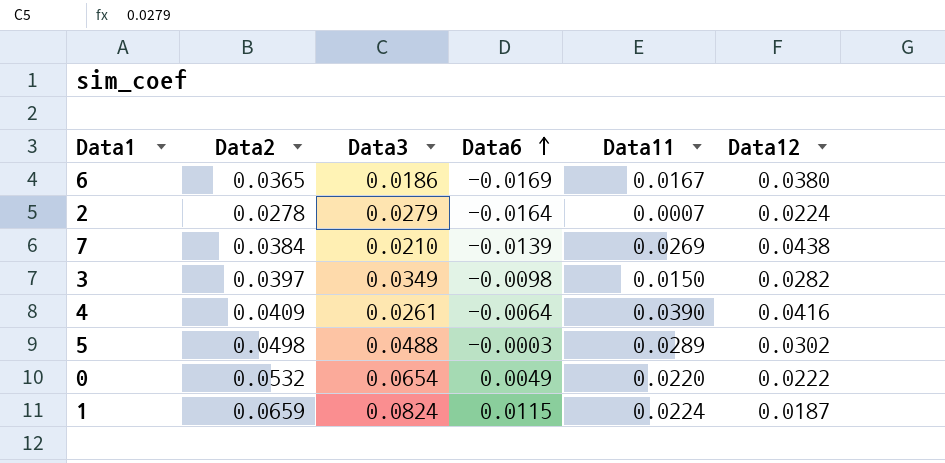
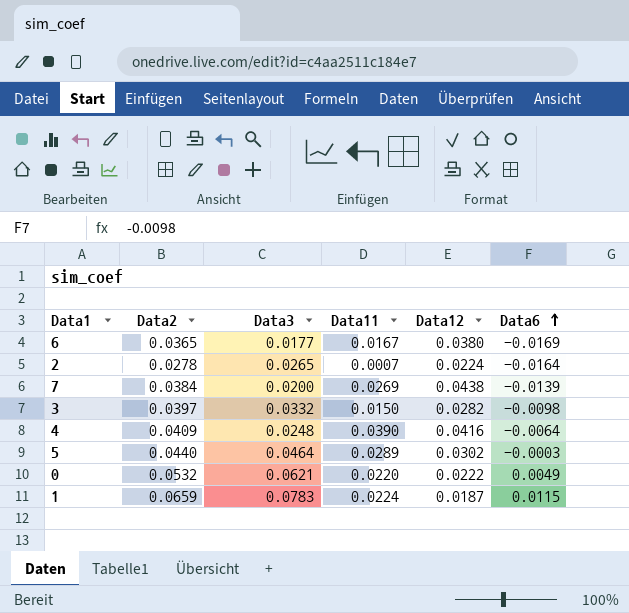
column Data6 | position: 4 -> 6
6 | Data3: 0.0186 -> 0.0177
2 | Data3: 0.0279 -> 0.0265
7 | Data3: 0.0210 -> 0.0200
3 | Data3: 0.0349 -> 0.0332
4 | Data3: 0.0261 -> 0.0248
5 | Data2: 0.0498 -> 0.0440
5 | Data3: 0.0488 -> 0.0464
0 | Data3: 0.0654 -> 0.0621
1 | Data3: 0.0824 -> 0.0783

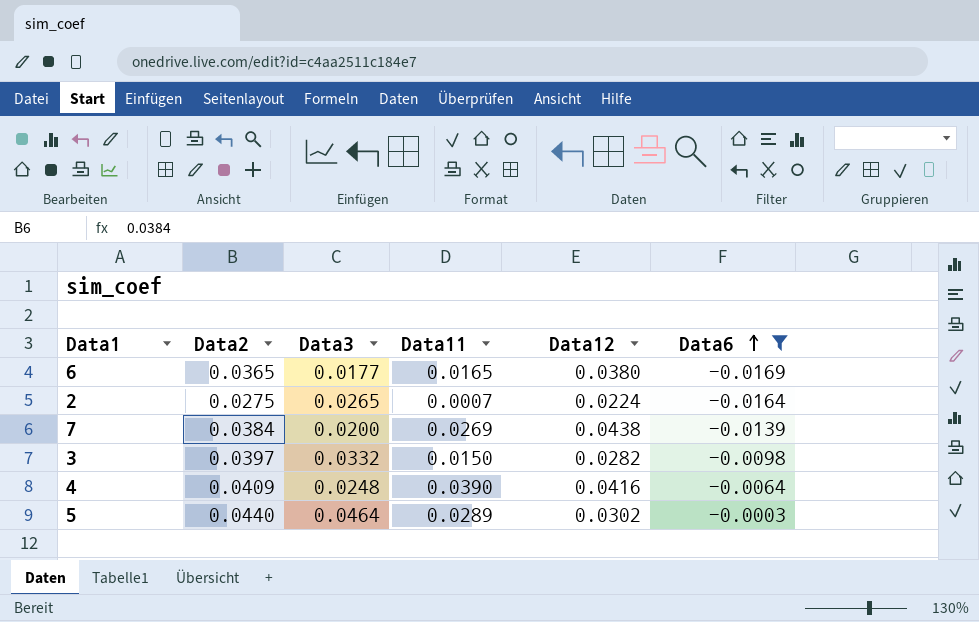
filter: none -> Data6 <= -0.0003
6 | Data11: 0.0167 -> 0.0165
2 | Data2: 0.0278 -> 0.0275

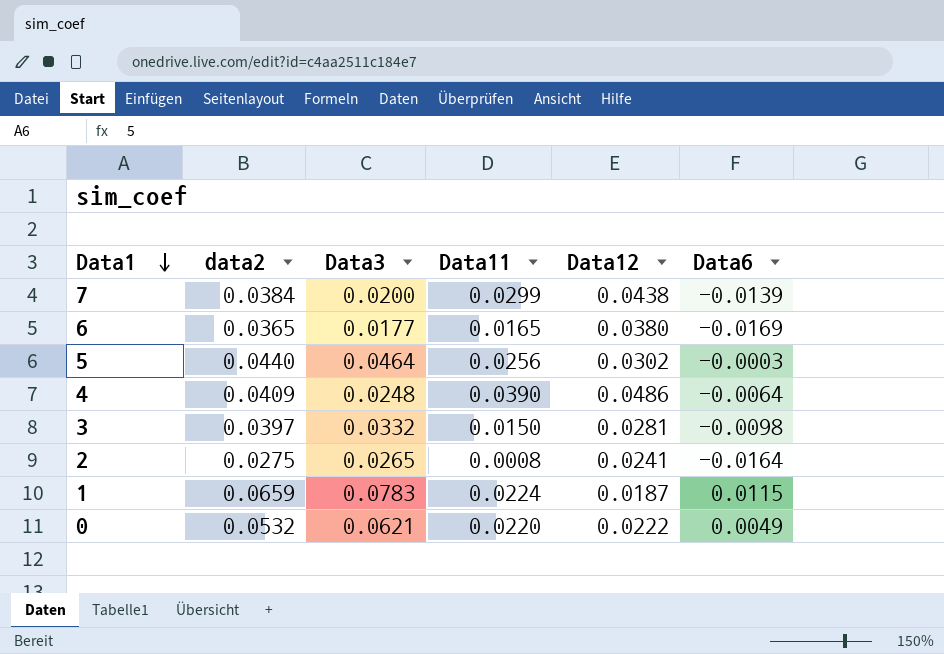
filter: Data6 <= -0.0003 -> none
row order: Data6 ascending -> Data1 descending
column name: Data2 -> data2
7 | Data11: 0.0269 -> 0.0299
5 | Data11: 0.0289 -> 0.0256
4 | Data12: 0.0416 -> 0.0486
3 | Data12: 0.0282 -> 0.0281
2 | Data11: 0.0007 -> 0.0008
2 | Data12: 0.0224 -> 0.0241

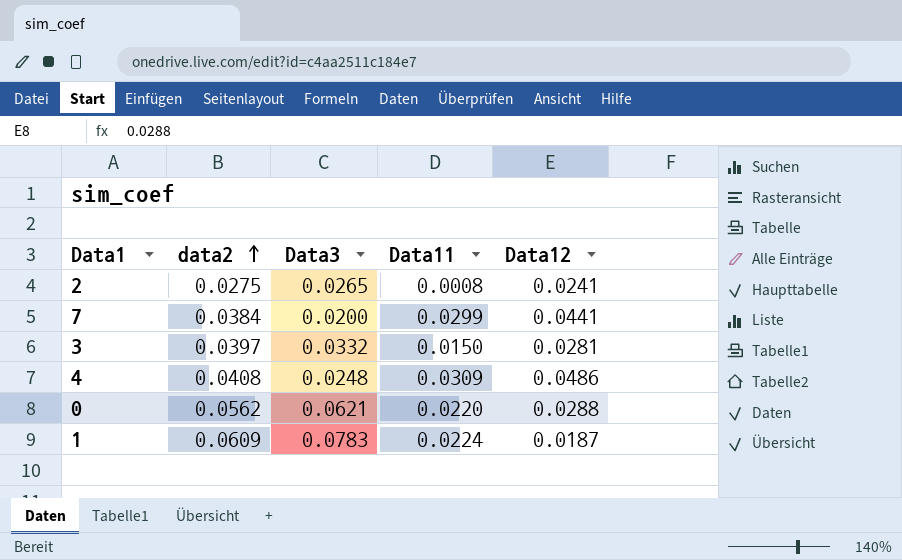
row order: Data1 descending -> data2 ascending
column Data6 | position: 6 -> none
row 6: 0.0365 | 0.0177 | 0.0165 | 0.0380 | -0.0169 -> none
row 5: 0.0440 | 0.0464 | 0.0256 | 0.0302 | -0.0003 -> none
7 | Data12: 0.0438 -> 0.0441
4 | data2: 0.0409 -> 0.0408
4 | Data11: 0.0390 -> 0.0309
0 | data2: 0.0532 -> 0.0562
0 | Data12: 0.0222 -> 0.0288
1 | data2: 0.0659 -> 0.0609

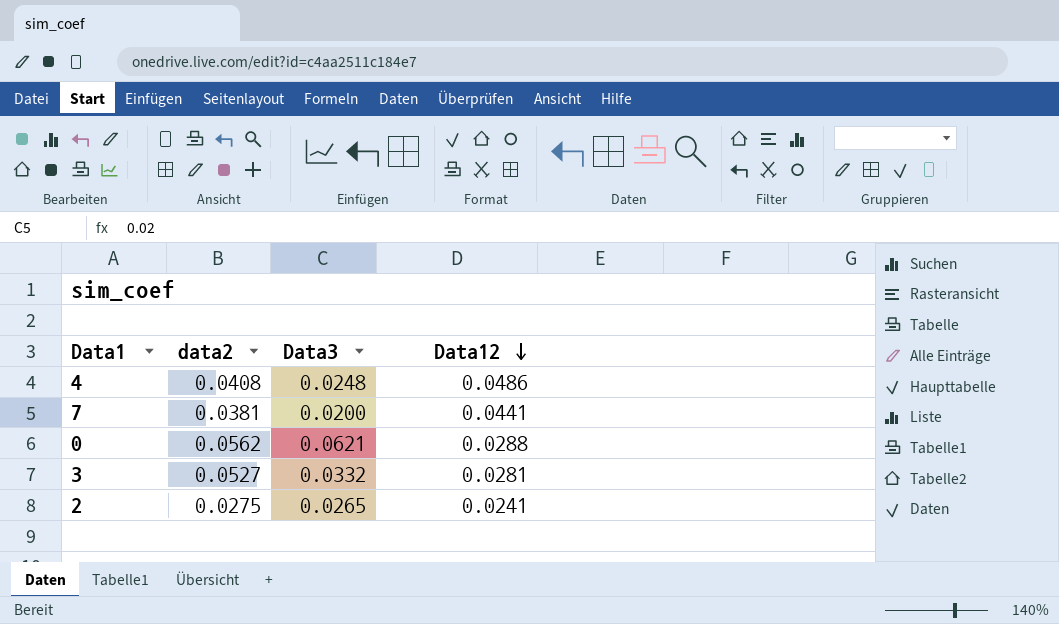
row order: data2 ascending -> Data12 descending
column Data11 | position: 4 -> none
row 1: 0.0609 | 0.0783 | 0.0224 | 0.0187 -> none
7 | data2: 0.0384 -> 0.0381
3 | data2: 0.0397 -> 0.0527

